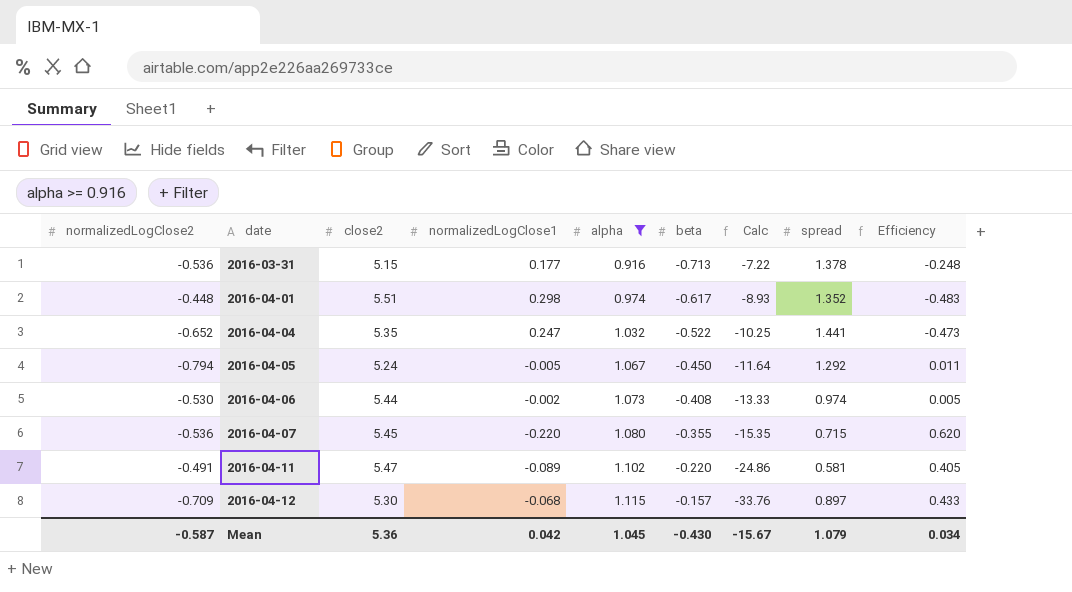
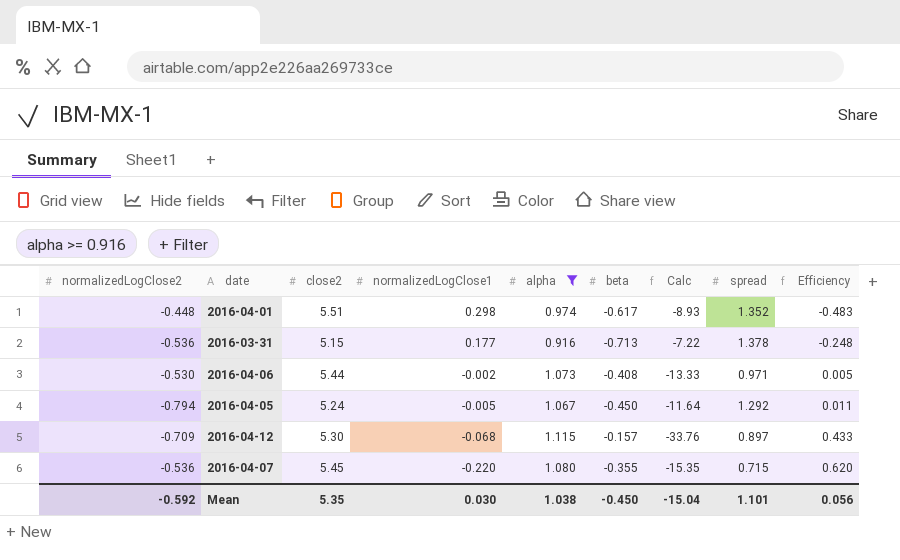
row order: date ascending -> normalizedLogClose1 descending
row 2016-04-04: -0.652 | 5.35 | 0.247 | 1.032 | -0.522 | -10.25 | 1.441 | -0.473 -> none
row 2016-04-11: -0.491 | 5.47 | -0.089 | 1.102 | -0.220 | -24.86 | 0.581 | 0.405 -> none
2016-04-06 | spread: 0.974 -> 0.971
Mean | normalizedLogClose2: -0.587 -> -0.592
Mean | close2: 5.36 -> 5.35
Mean | normalizedLogClose1: 0.042 -> 0.030
Mean | alpha: 1.045 -> 1.038
Mean | beta: -0.430 -> -0.450
Mean | Calc: -15.67 -> -15.04
Mean | spread: 1.079 -> 1.101
Mean | Efficiency: 0.034 -> 0.056

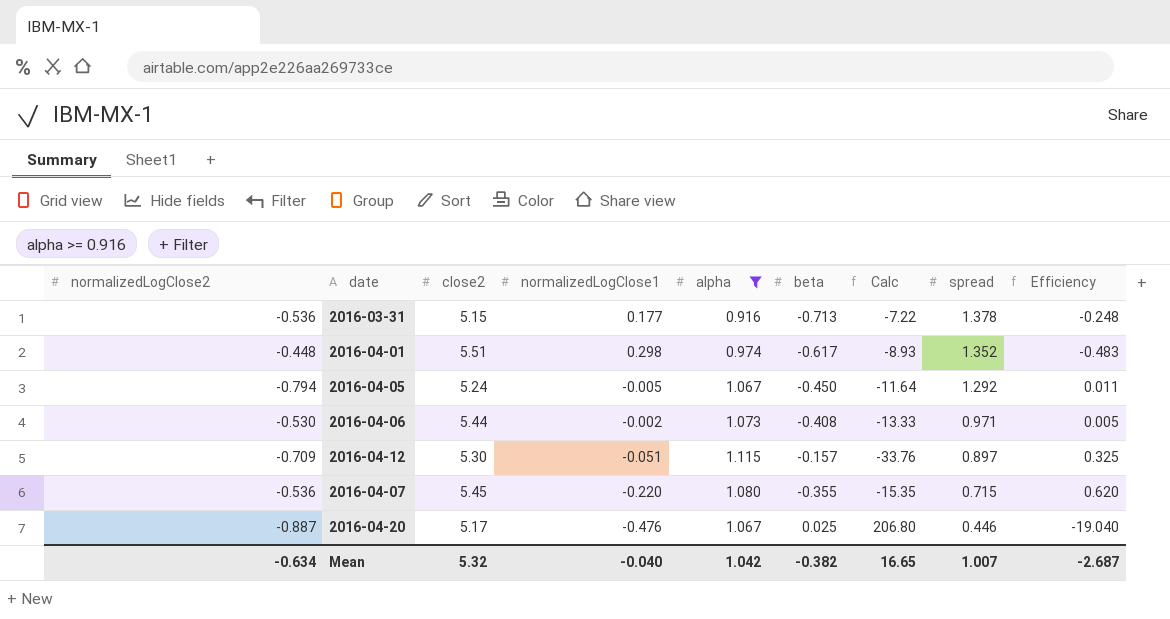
row order: normalizedLogClose1 descending -> spread descending
2016-04-12 | normalizedLogClose1: -0.068 -> -0.051
2016-04-12 | Efficiency: 0.433 -> 0.325
row 2016-04-20: none -> -0.887 | 5.17 | -0.476 | 1.067 | 0.025 | 206.80 | 0.446 | -19.040
Mean | normalizedLogClose2: -0.592 -> -0.634
Mean | close2: 5.35 -> 5.32
Mean | normalizedLogClose1: 0.030 -> -0.040
Mean | alpha: 1.038 -> 1.042
Mean | beta: -0.450 -> -0.382
Mean | Calc: -15.04 -> 16.65
Mean | spread: 1.101 -> 1.007
Mean | Efficiency: 0.056 -> -2.687

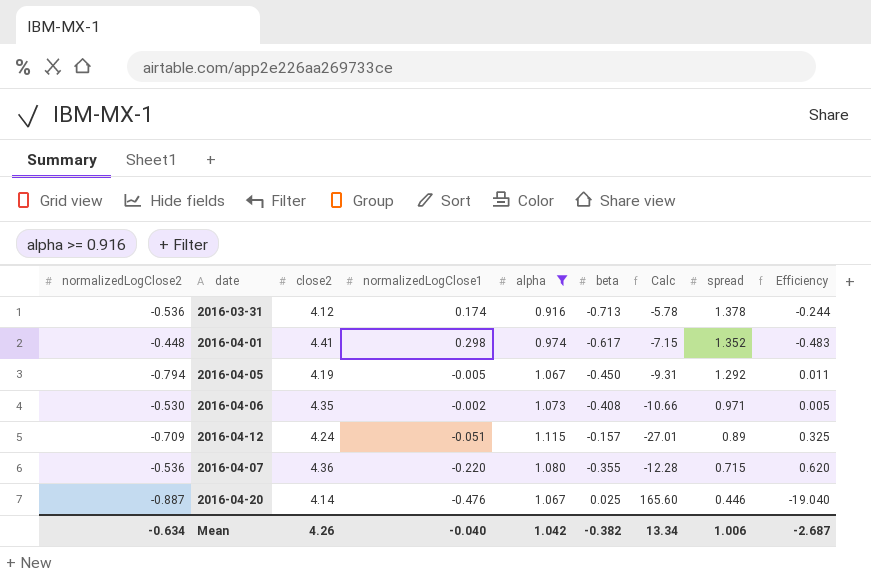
2016-03-31 | close2: 5.15 -> 4.12
2016-03-31 | normalizedLogClose1: 0.177 -> 0.174
2016-03-31 | Calc: -7.22 -> -5.78
2016-03-31 | Efficiency: -0.248 -> -0.244
2016-04-01 | close2: 5.51 -> 4.41
2016-04-01 | Calc: -8.93 -> -7.15
2016-04-05 | close2: 5.24 -> 4.19
2016-04-05 | Calc: -11.64 -> -9.31
2016-04-06 | close2: 5.44 -> 4.35
2016-04-06 | Calc: -13.33 -> -10.66
2016-04-12 | close2: 5.30 -> 4.24
2016-04-12 | Calc: -33.76 -> -27.01
2016-04-12 | spread: 0.897 -> 0.89
2016-04-07 | close2: 5.45 -> 4.36
2016-04-07 | Calc: -15.35 -> -12.28
2016-04-20 | close2: 5.17 -> 4.14
2016-04-20 | Calc: 206.80 -> 165.60
Mean | close2: 5.32 -> 4.26
Mean | Calc: 16.65 -> 13.34
Mean | spread: 1.007 -> 1.006

